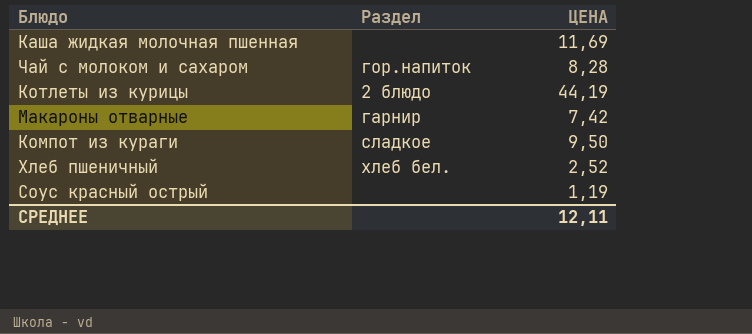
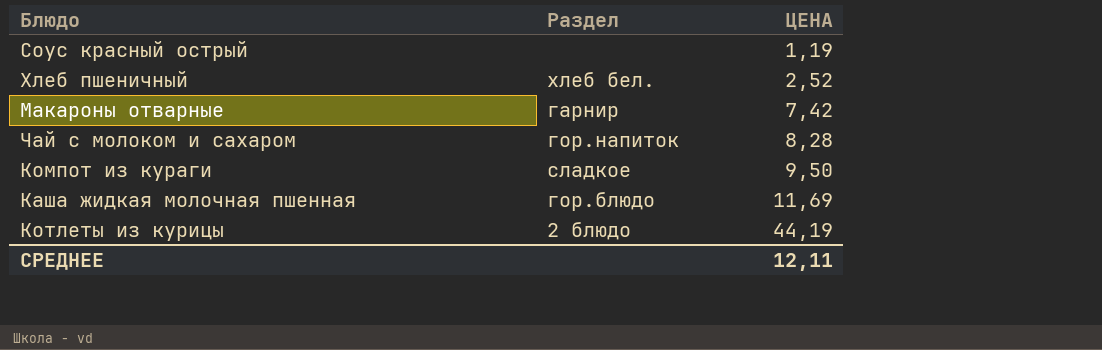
row order: none -> ЦЕНА ascending
Каша жидкая молочная пшенная | Раздел: none -> гор.блюдо

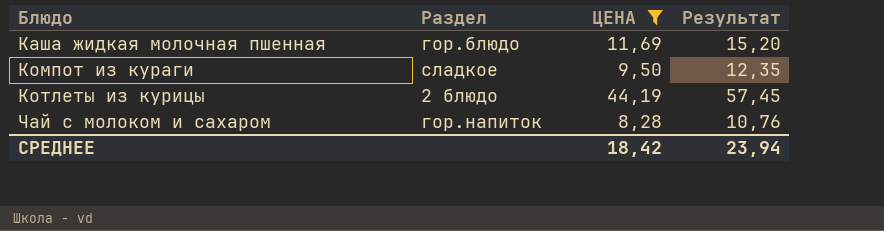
filter: none -> ЦЕНА >= 8,28
row order: ЦЕНА ascending -> Блюдо ascending
column Результат | formula: none -> [ЦЕНА] * 1,3
СРЕДНЕЕ | ЦЕНА: 12,11 -> 18,42

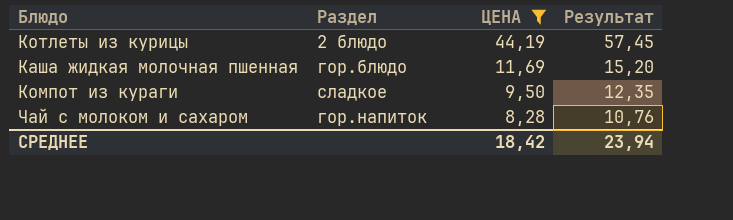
row order: Блюдо ascending -> ЦЕНА descending

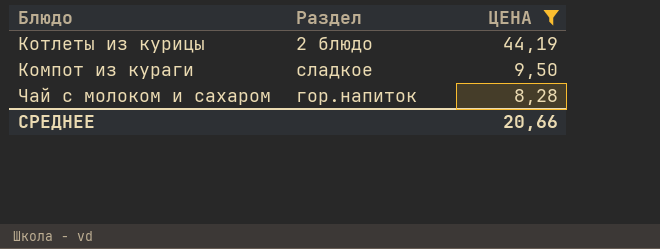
column Результат | formula: [ЦЕНА] * 1,3 -> none
row Каша жидкая молочная пшенная: гор.блюдо | 11,69 | 15,20 -> none
СРЕДНЕЕ | ЦЕНА: 18,42 -> 20,66

